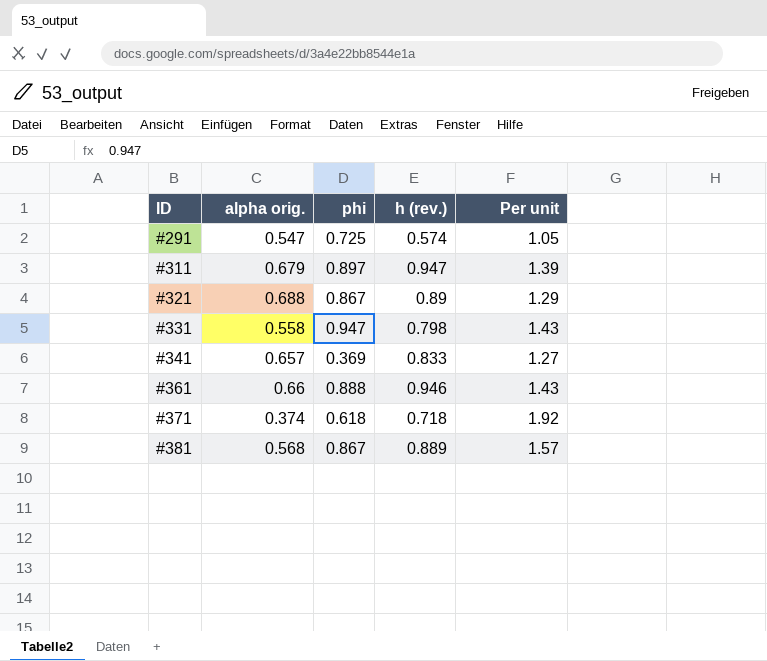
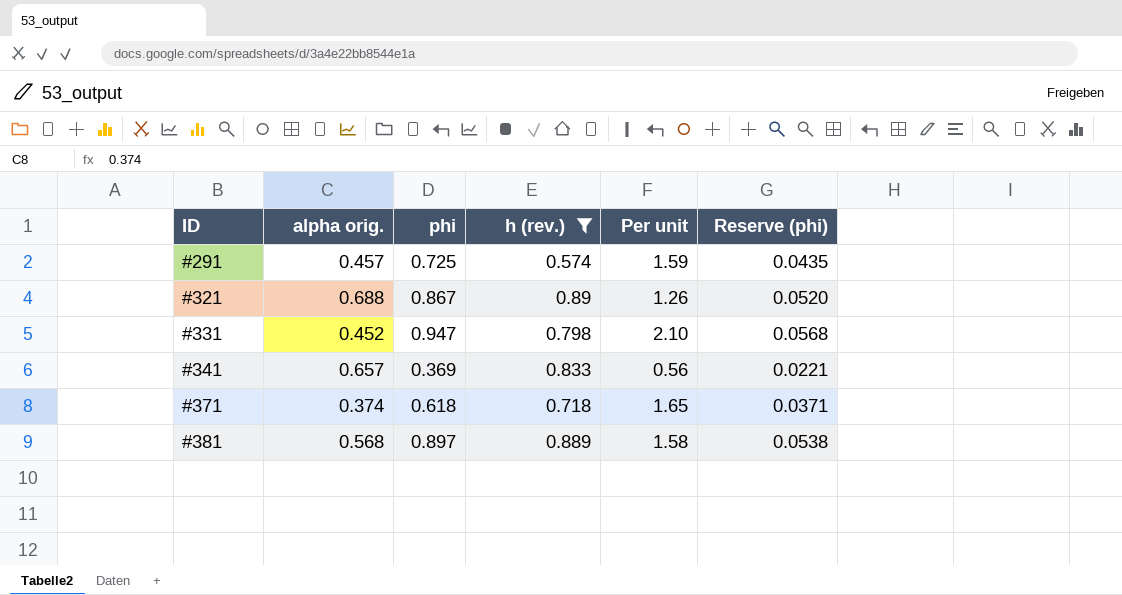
filter: none -> h (rev.) <= 0.89
column Per unit | formula: [h (rev.)] / [alpha orig.] -> [phi] / [alpha orig.]
column Reserve (phi) | formula: none -> [phi] * 0.06
#291 | alpha orig.: 0.547 -> 0.457
#331 | alpha orig.: 0.558 -> 0.452
#381 | phi: 0.867 -> 0.897

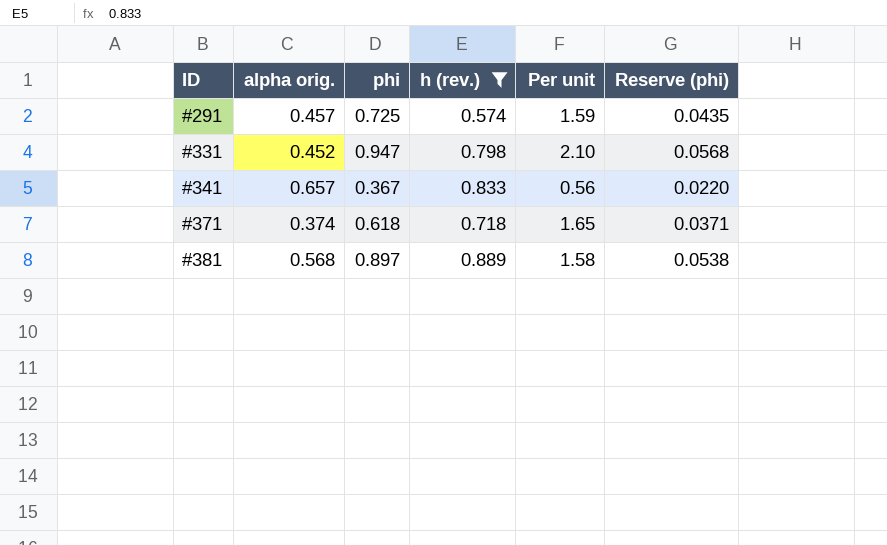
row #321: 0.688 | 0.867 | 0.89 | 1.26 | 0.0520 -> none
#341 | phi: 0.369 -> 0.367
#341 | Reserve (phi): 0.0221 -> 0.0220

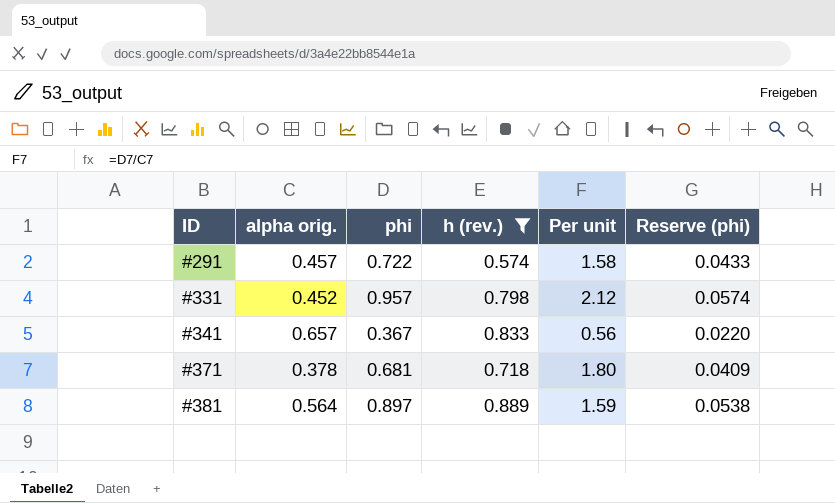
#291 | phi: 0.725 -> 0.722
#291 | Per unit: 1.59 -> 1.58
#291 | Reserve (phi): 0.0435 -> 0.0433
#331 | phi: 0.947 -> 0.957
#331 | Per unit: 2.10 -> 2.12
#331 | Reserve (phi): 0.0568 -> 0.0574
#371 | alpha orig.: 0.374 -> 0.378
#371 | phi: 0.618 -> 0.681
#371 | Per unit: 1.65 -> 1.80
#371 | Reserve (phi): 0.0371 -> 0.0409
#381 | alpha orig.: 0.568 -> 0.564
#381 | Per unit: 1.58 -> 1.59

